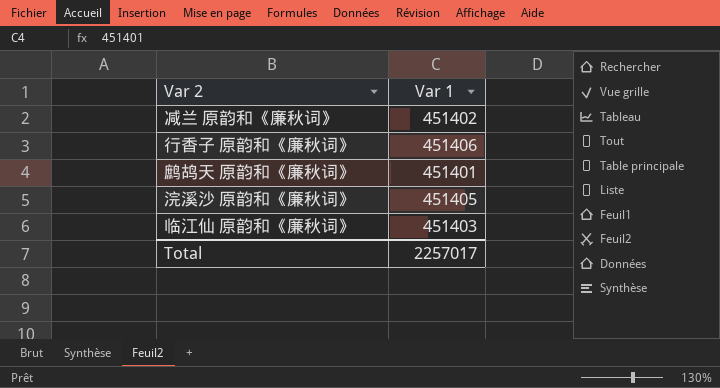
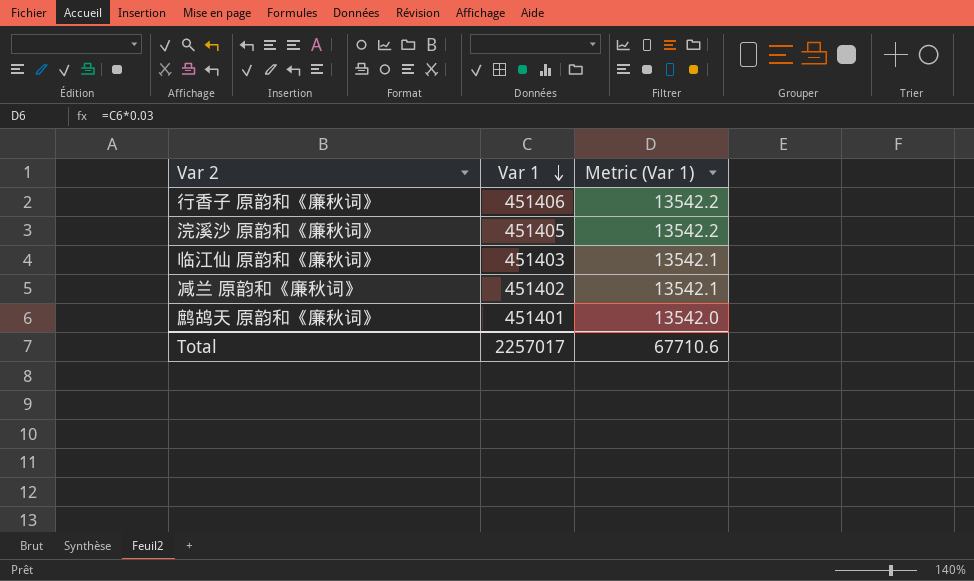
row order: none -> Var 1 descending
column Metric (Var 1) | formula: none -> [Var 1] * 0.03

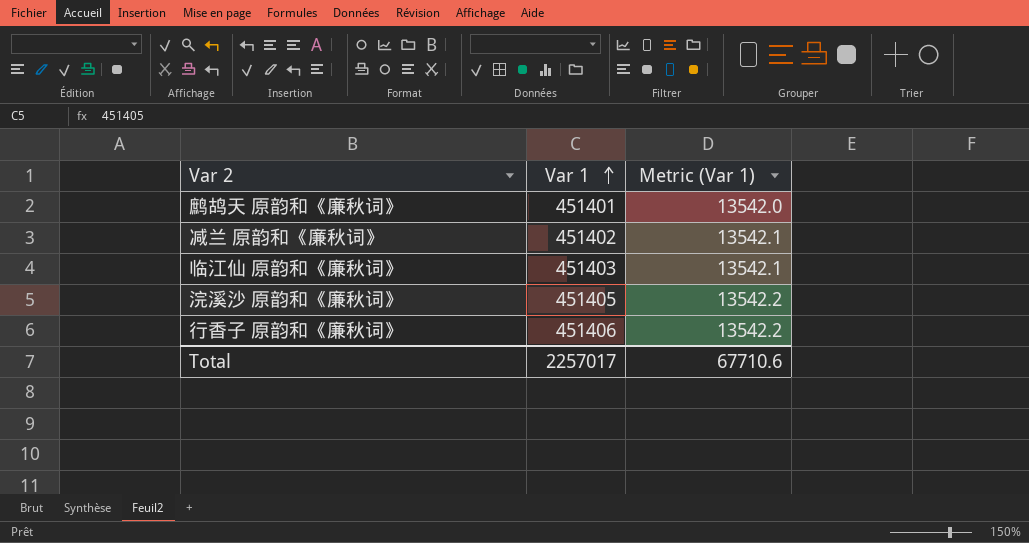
row order: Var 1 descending -> Var 1 ascending

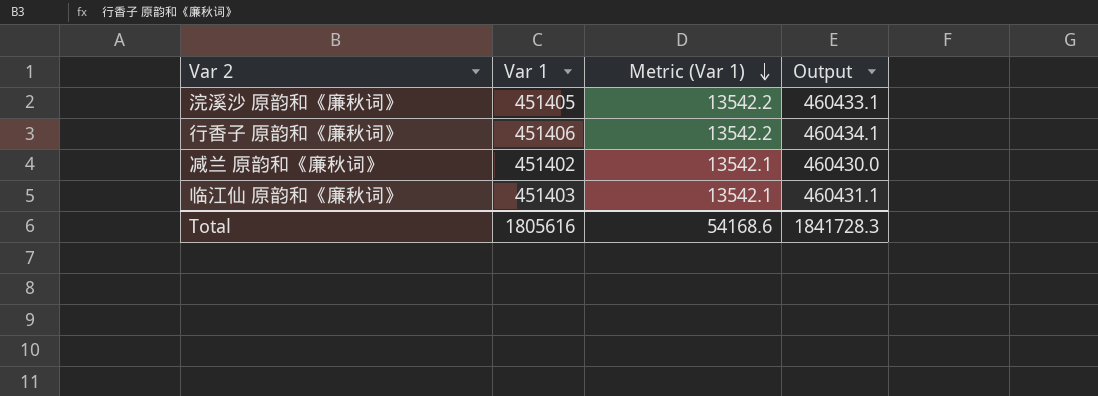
row order: Var 1 ascending -> Metric (Var 1) descending
column Output | formula: none -> [Var 1] * 1.02
row 鹧鸪天 原韵和《廉秋词》: 451401 | 13542.0 -> none
Total | Var 1: 2257017 -> 1805616
Total | Metric (Var 1): 67710.6 -> 54168.6

